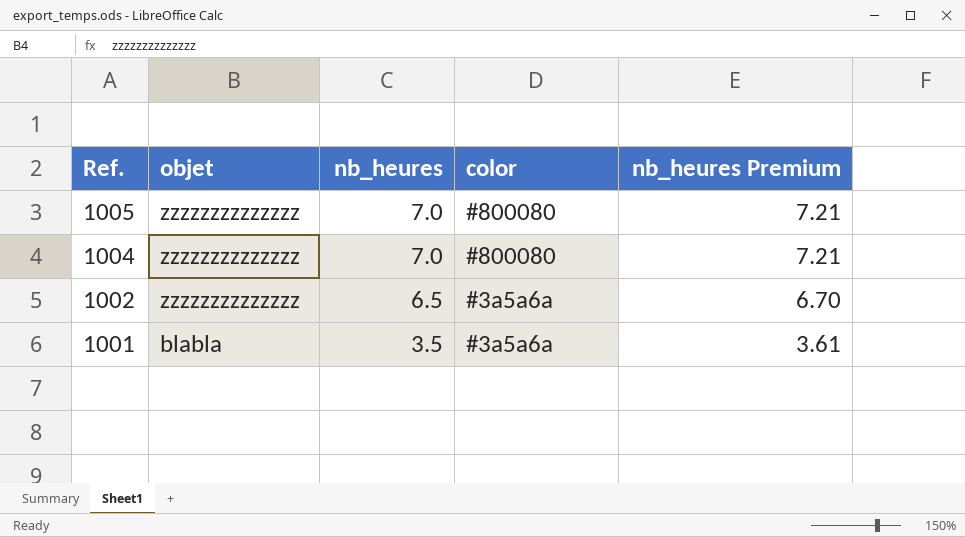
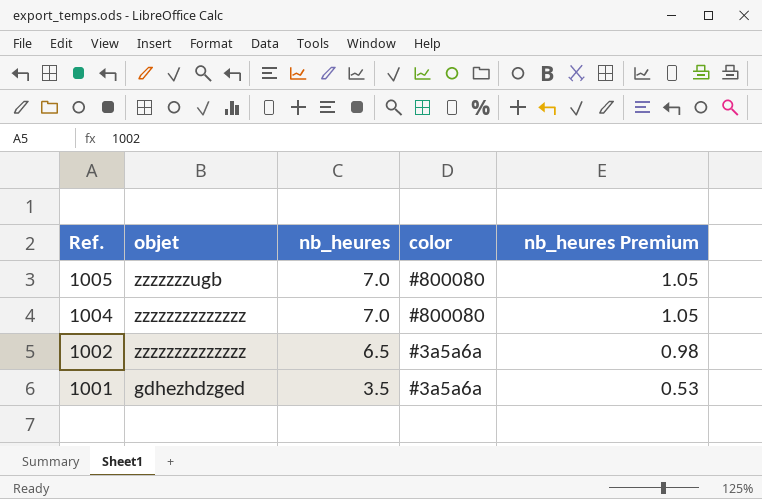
column nb_heures Premium | formula: [nb_heures] * 1.03 -> [nb_heures] * 0.15
1005 | objet: zzzzzzzzzzzzzz -> zzzzzzzugb
1001 | objet: blabla -> gdhezhdzged

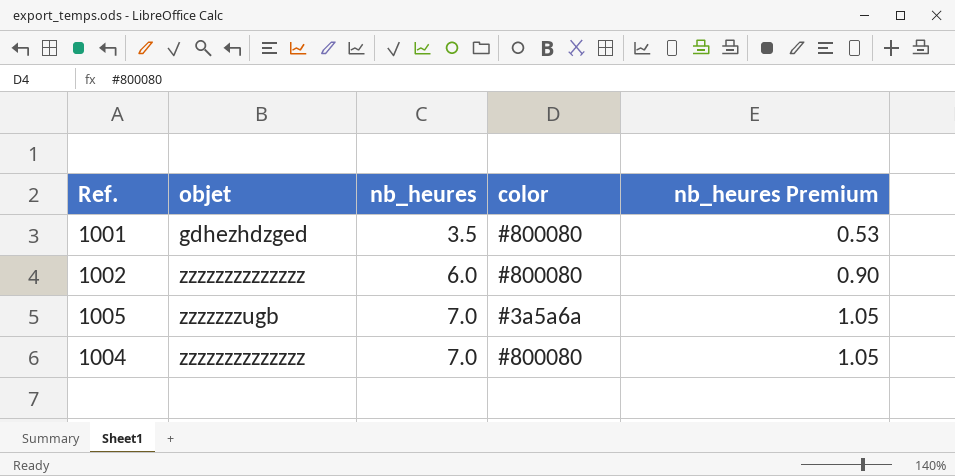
row order: Ref. descending -> nb_heures ascending
1001 | color: #3a5a6a -> #800080
1002 | nb_heures: 6.5 -> 6.0
1002 | color: #3a5a6a -> #800080
1002 | nb_heures Premium: 0.98 -> 0.90
1005 | color: #800080 -> #3a5a6a

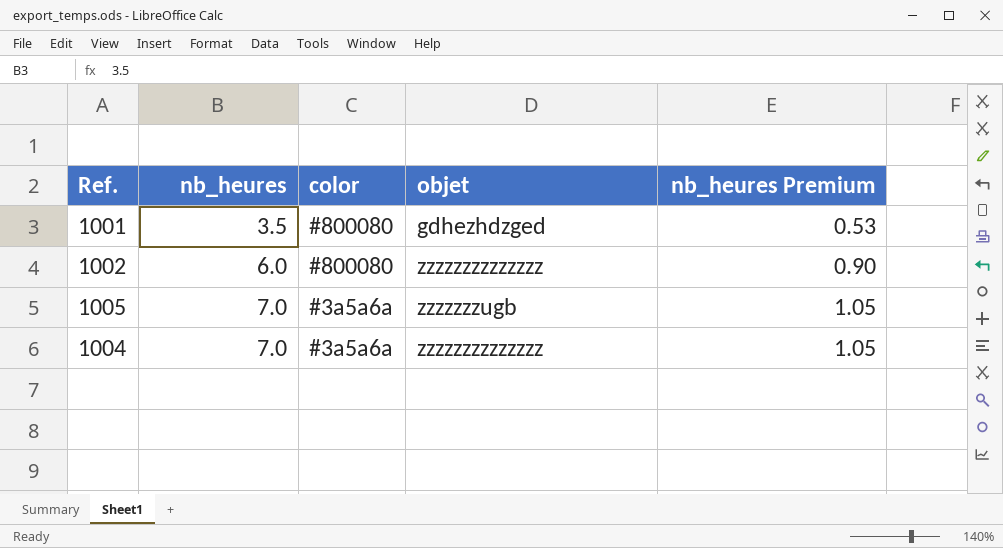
column objet | position: 2 -> 4
1004 | color: #800080 -> #3a5a6a

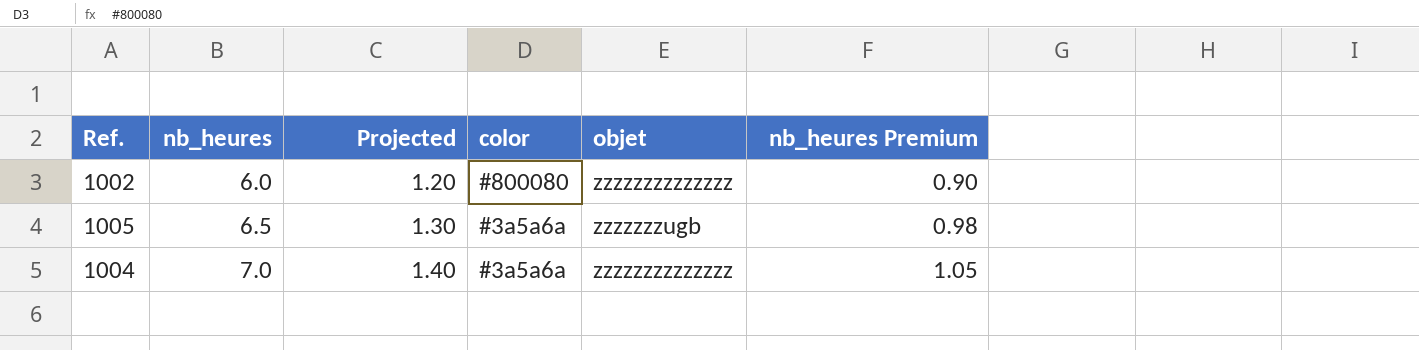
column Projected | formula: none -> [nb_heures] * 0.2
row 1001: 3.5 | #800080 | gdhezhdzged | 0.53 -> none
1005 | nb_heures: 7.0 -> 6.5
1005 | nb_heures Premium: 1.05 -> 0.98

